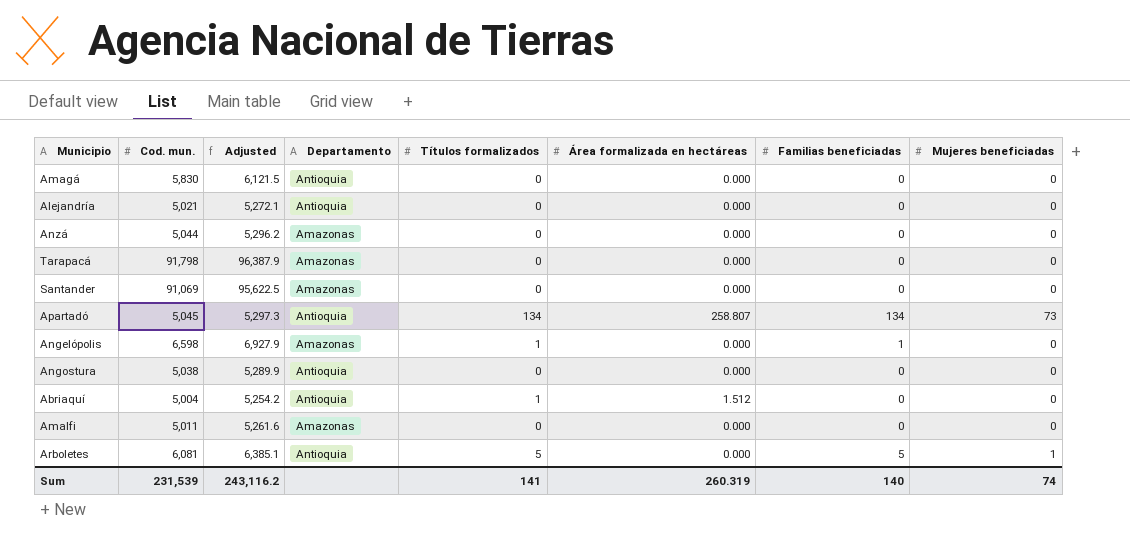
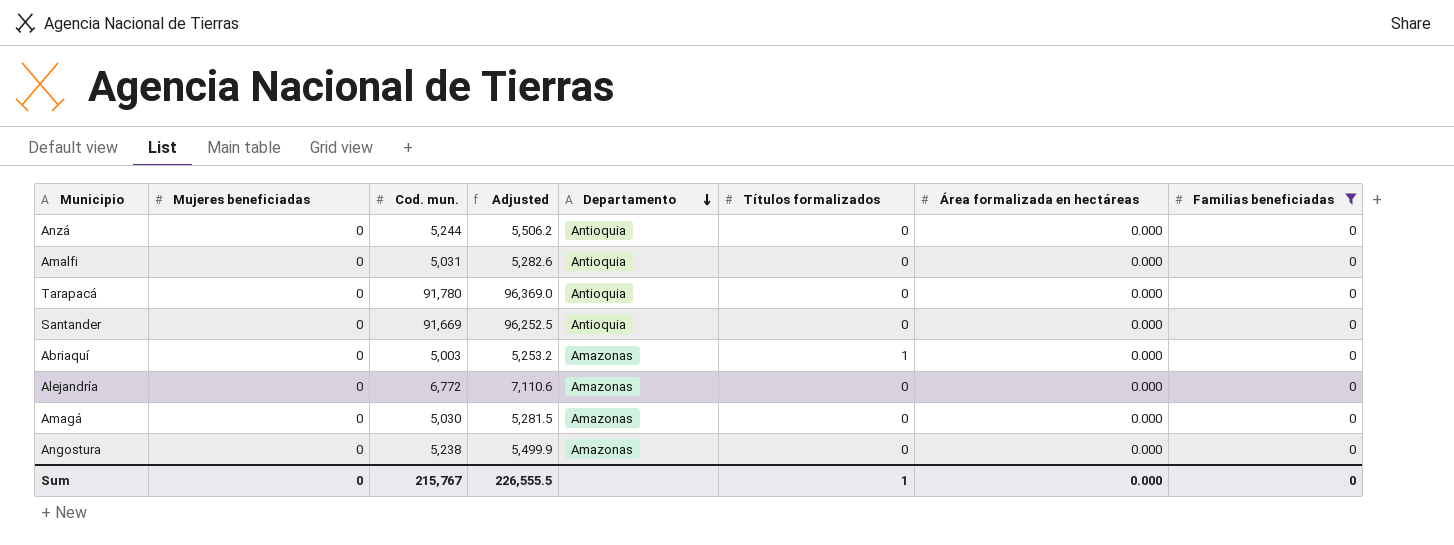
filter: none -> Familias beneficiadas = 0
row order: none -> Departamento descending
column Mujeres beneficiadas | position: 8 -> 2
Anzá | Cod. mun.: 5,044 -> 5,244
Anzá | Adjusted: 5,296.2 -> 5,506.2
Anzá | Departamento: Amazonas -> Antioquia
Amalfi | Cod. mun.: 5,011 -> 5,031
Amalfi | Adjusted: 5,261.6 -> 5,282.6
Amalfi | Departamento: Amazonas -> Antioquia
Tarapacá | Cod. mun.: 91,798 -> 91,780
Tarapacá | Adjusted: 96,387.9 -> 96,369.0
Tarapacá | Departamento: Amazonas -> Antioquia
Santander | Cod. mun.: 91,069 -> 91,669
Santander | Adjusted: 95,622.5 -> 96,252.5
Santander | Departamento: Amazonas -> Antioquia
Abriaquí | Cod. mun.: 5,004 -> 5,003
Abriaquí | Adjusted: 5,254.2 -> 5,253.2
Abriaquí | Departamento: Antioquia -> Amazonas
Abriaquí | Área formalizada en hectáreas: 1.512 -> 0.000
Alejandría | Cod. mun.: 5,021 -> 6,772
Alejandría | Adjusted: 5,272.1 -> 7,110.6
Alejandría | Departamento: Antioquia -> Amazonas
Amagá | Cod. mun.: 5,830 -> 5,030
Amagá | Adjusted: 6,121.5 -> 5,281.5
Amagá | Departamento: Antioquia -> Amazonas
Angostura | Cod. mun.: 5,038 -> 5,238
Angostura | Adjusted: 5,289.9 -> 5,499.9
Angostura | Departamento: Antioquia -> Amazonas
Sum | Mujeres beneficiadas: 74 -> 0
Sum | Cod. mun.: 231,539 -> 215,767
Sum | Adjusted: 243,116.2 -> 226,555.5
Sum | Títulos formalizados: 141 -> 1
Sum | Área formalizada en hectáreas: 260.319 -> 0.000
Sum | Familias beneficiadas: 140 -> 0

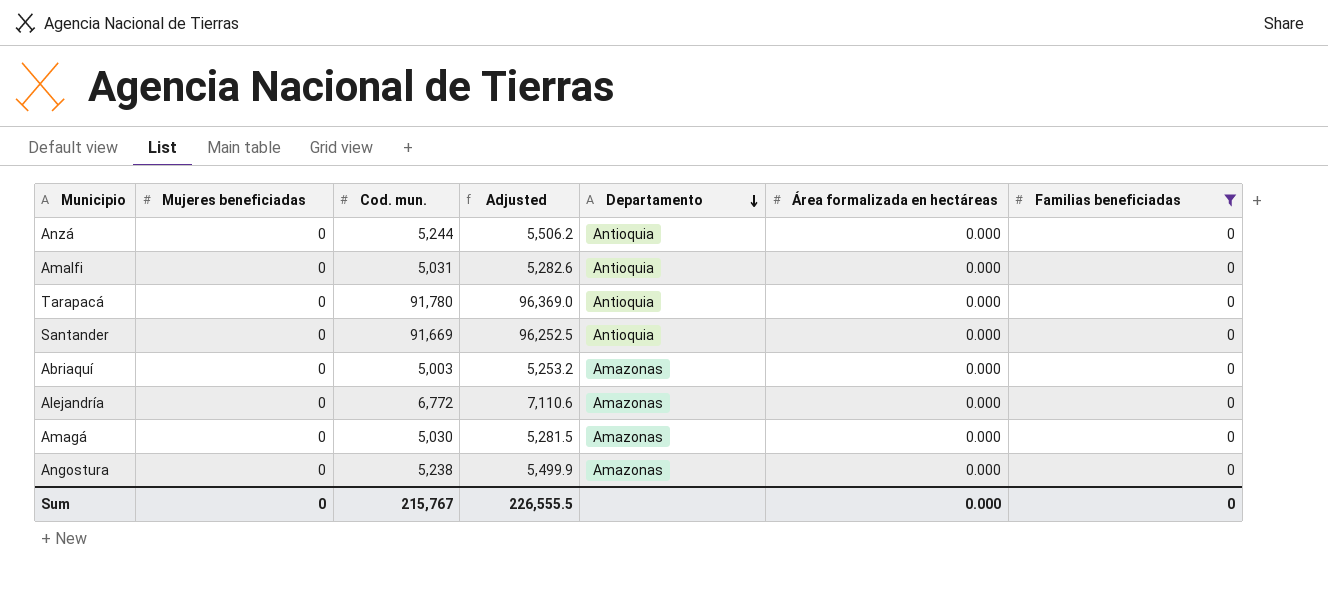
column Títulos formalizados | position: 6 -> none

